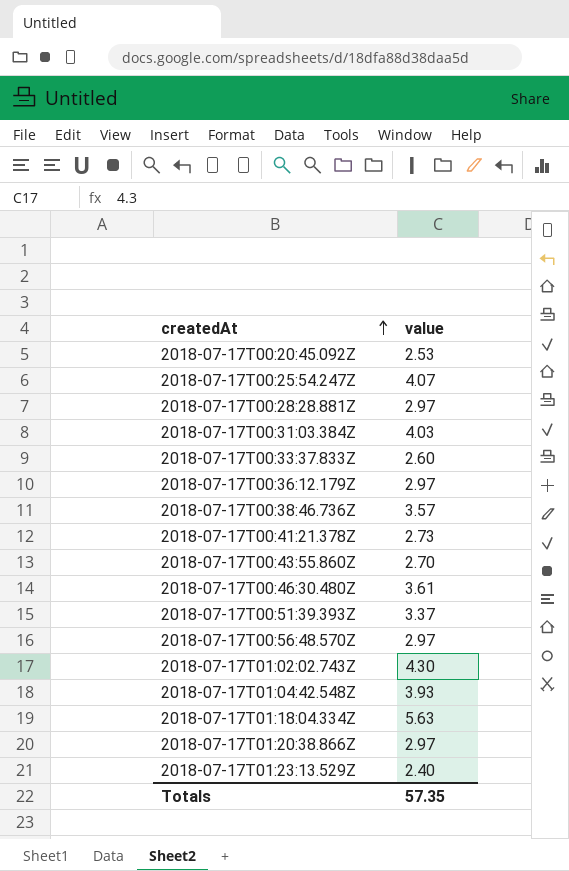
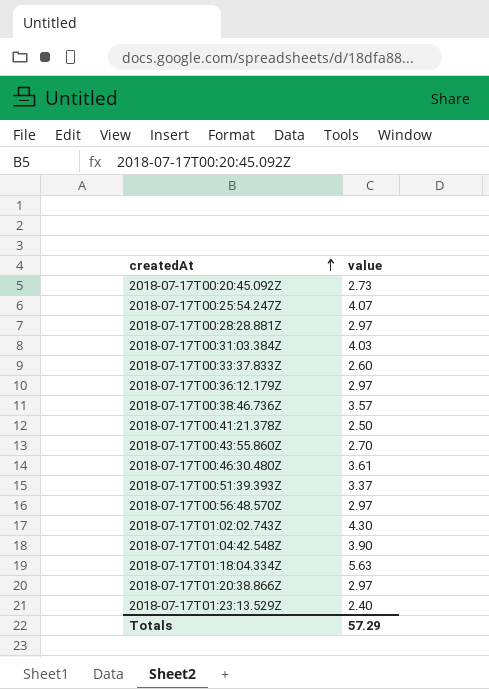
2018-07-17T00:20:45.092Z | value: 2.53 -> 2.73
2018-07-17T00:41:21.378Z | value: 2.73 -> 2.50
2018-07-17T01:04:42.548Z | value: 3.93 -> 3.90
Totals | value: 57.35 -> 57.29

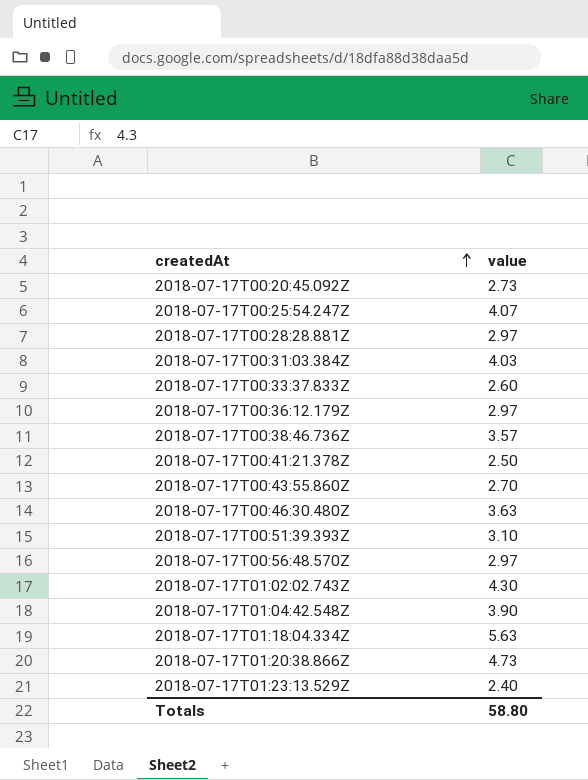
2018-07-17T00:46:30.480Z | value: 3.61 -> 3.63
2018-07-17T00:51:39.393Z | value: 3.37 -> 3.10
2018-07-17T01:20:38.866Z | value: 2.97 -> 4.73
Totals | value: 57.29 -> 58.80

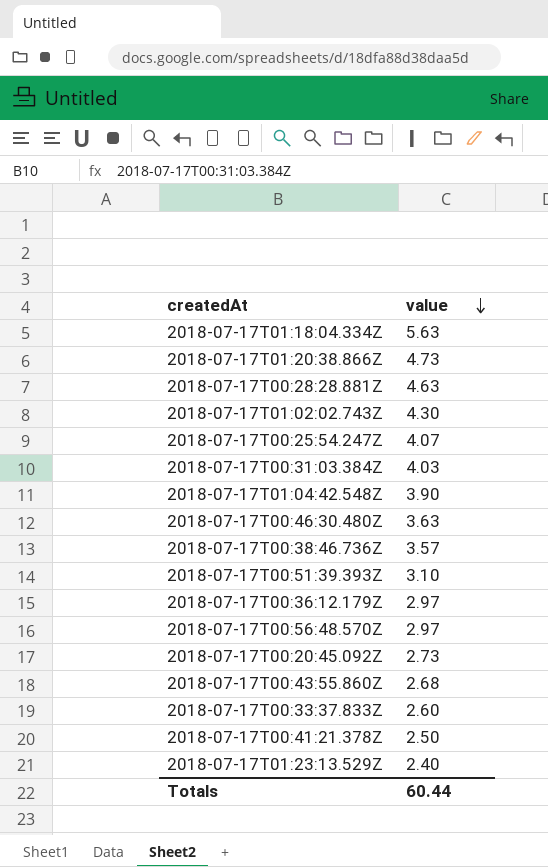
row order: createdAt ascending -> value descending
2018-07-17T00:28:28.881Z | value: 2.97 -> 4.63
2018-07-17T00:43:55.860Z | value: 2.70 -> 2.68
Totals | value: 58.80 -> 60.44

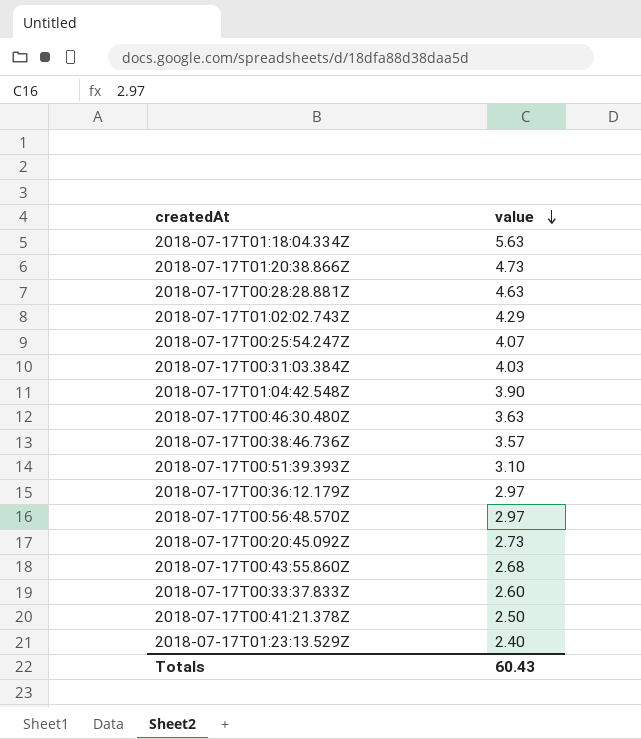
2018-07-17T01:02:02.743Z | value: 4.30 -> 4.29
Totals | value: 60.44 -> 60.43

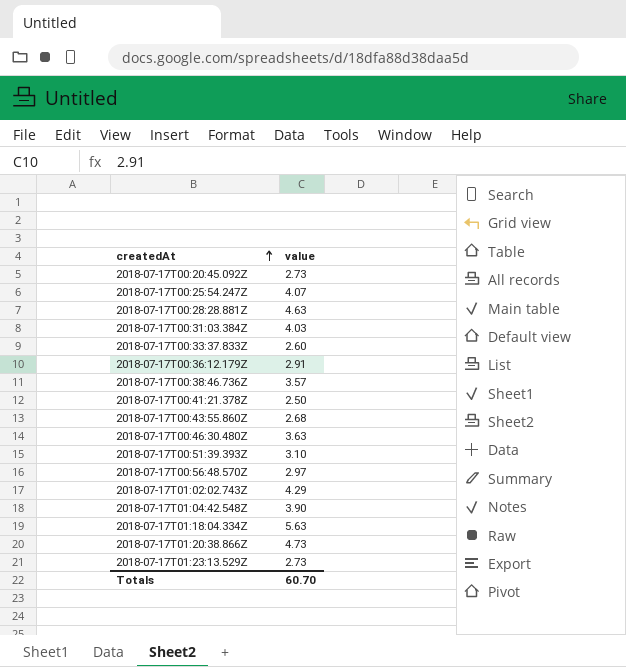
row order: value descending -> createdAt ascending
2018-07-17T00:36:12.179Z | value: 2.97 -> 2.91
2018-07-17T01:23:13.529Z | value: 2.40 -> 2.73
Totals | value: 60.43 -> 60.70

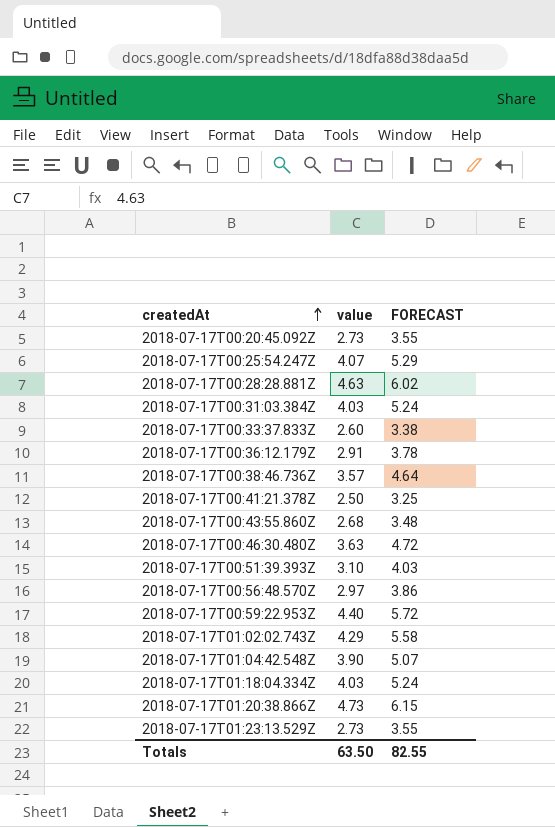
column FORECAST | formula: none -> [value] * 1.3
row 2018-07-17T00:59:22.953Z: none -> 4.40 | 5.72
2018-07-17T01:18:04.334Z | value: 5.63 -> 4.03
Totals | value: 60.70 -> 63.50

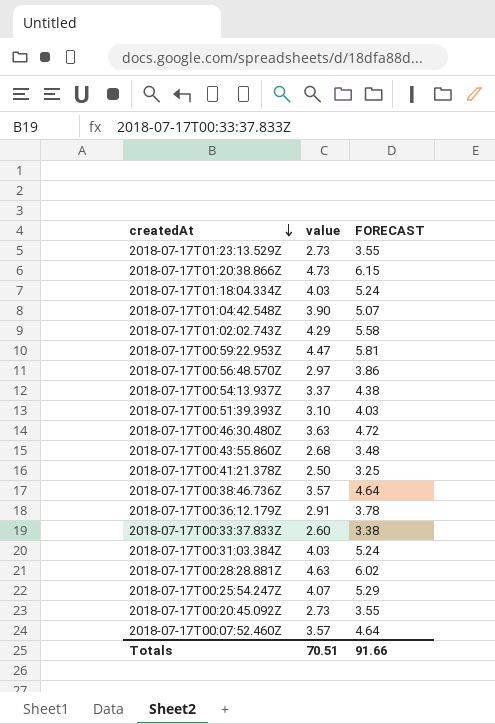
row order: createdAt ascending -> createdAt descending
2018-07-17T00:59:22.953Z | value: 4.40 -> 4.47
2018-07-17T00:59:22.953Z | FORECAST: 5.72 -> 5.81
row 2018-07-17T00:54:13.937Z: none -> 3.37 | 4.38
row 2018-07-17T00:07:52.460Z: none -> 3.57 | 4.64
Totals | value: 63.50 -> 70.51
Totals | FORECAST: 82.55 -> 91.66

